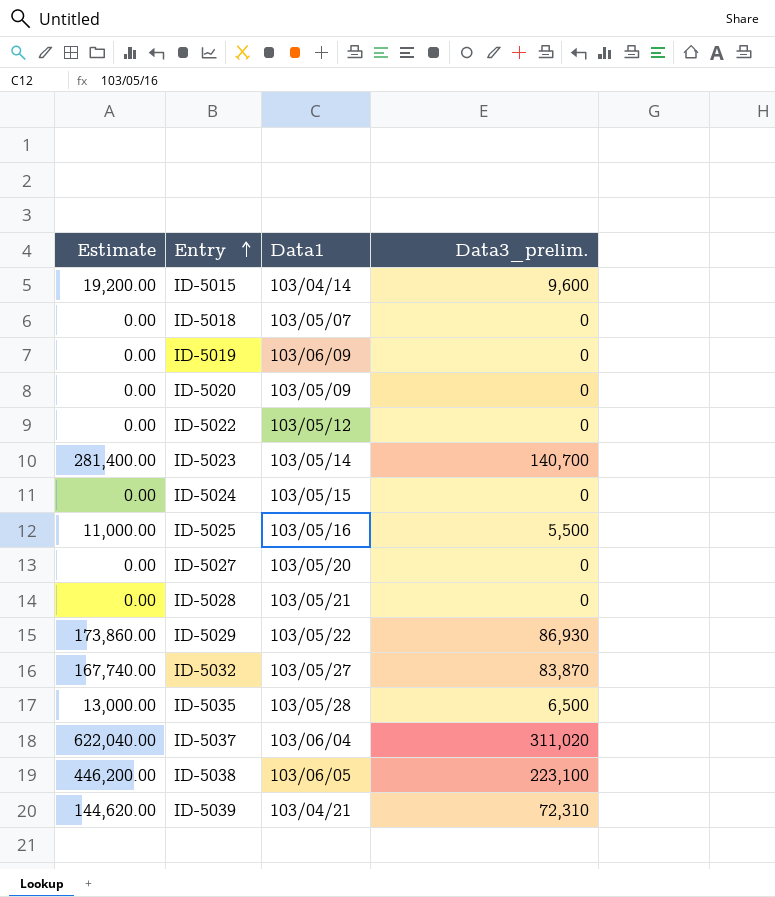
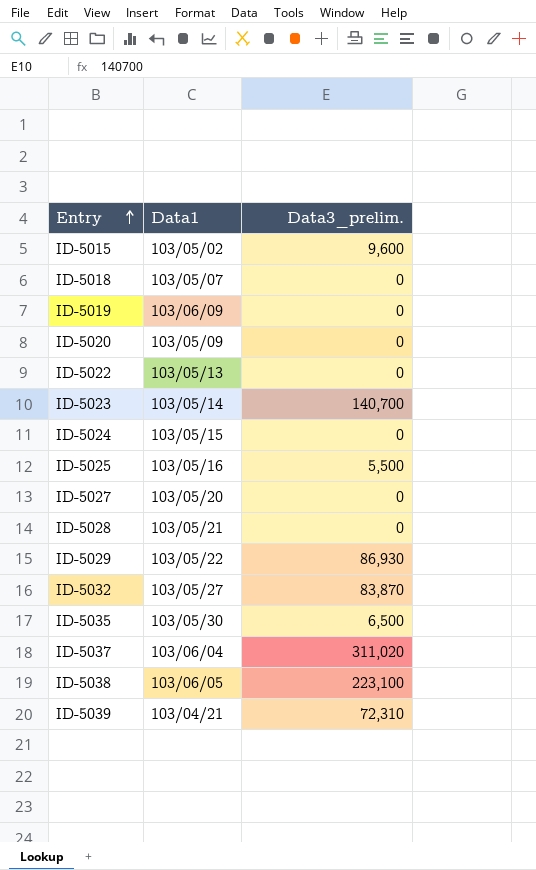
column Estimate | formula: [Data3_prelim.] * 2 -> none
ID-5015 | Data1: 103/04/14 -> 103/05/02
ID-5022 | Data1: 103/05/12 -> 103/05/13
ID-5035 | Data1: 103/05/28 -> 103/05/30

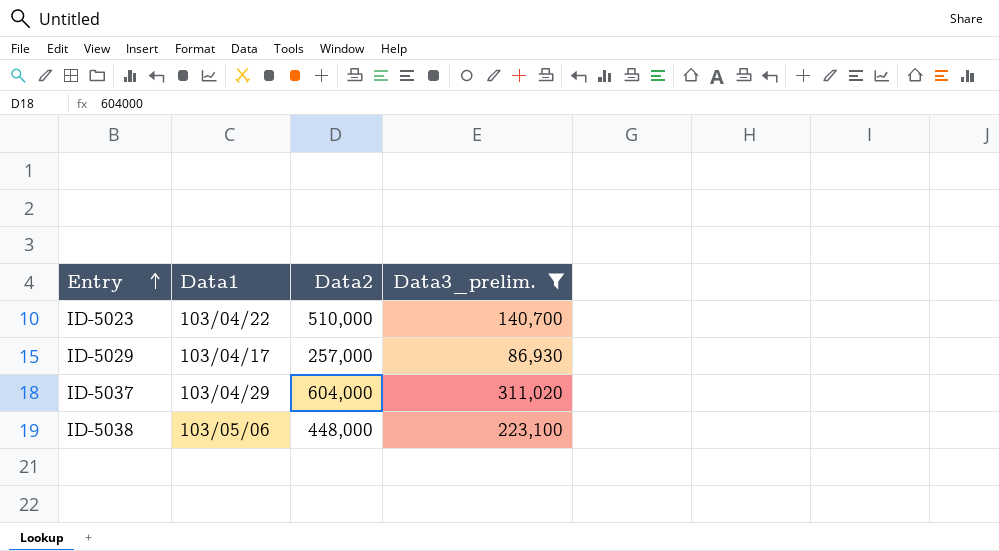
filter: none -> Data3_prelim. >= 86,930
column Data2 | position: none -> 3
ID-5023 | Data1: 103/05/14 -> 103/04/22
ID-5029 | Data1: 103/05/22 -> 103/04/17
ID-5037 | Data1: 103/06/04 -> 103/04/29
ID-5038 | Data1: 103/06/05 -> 103/05/06

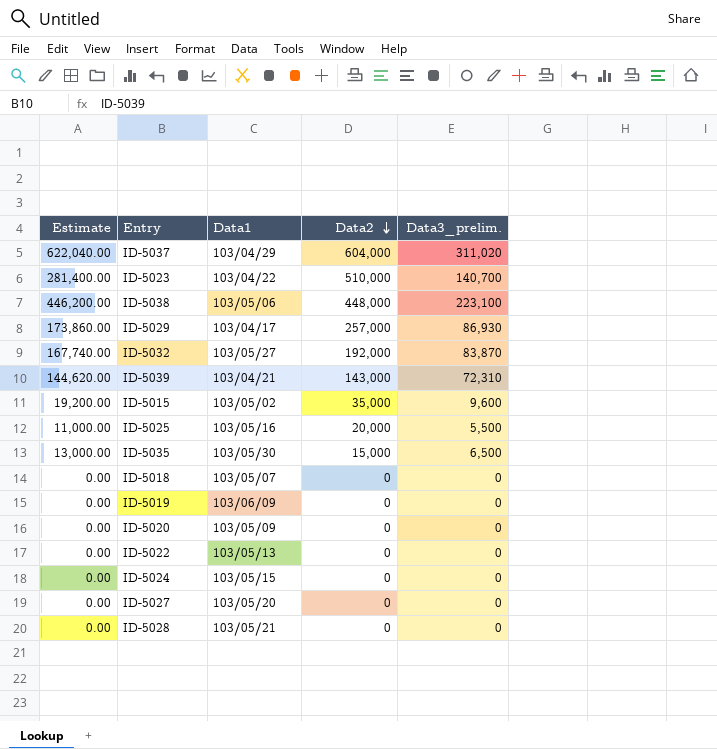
filter: Data3_prelim. >= 86,930 -> none
row order: Entry ascending -> Data2 descending
column Estimate | formula: none -> [Data3_prelim.] * 2

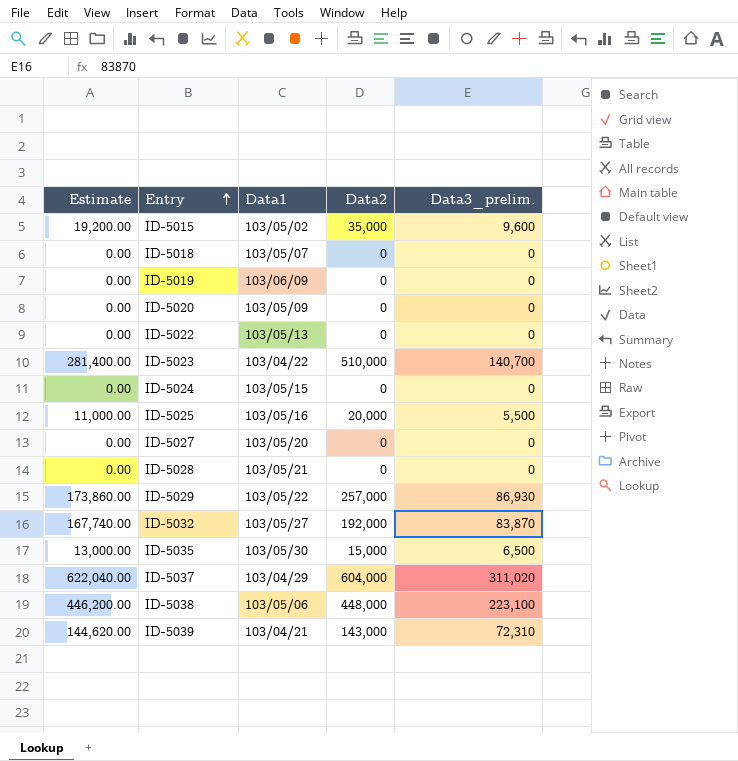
row order: Data2 descending -> Entry ascending
ID-5029 | Data1: 103/04/17 -> 103/05/22

